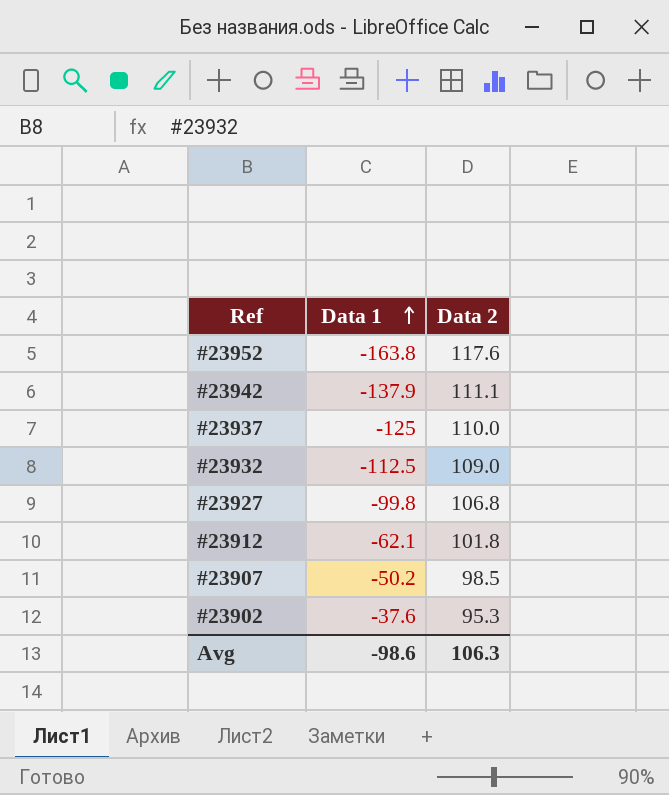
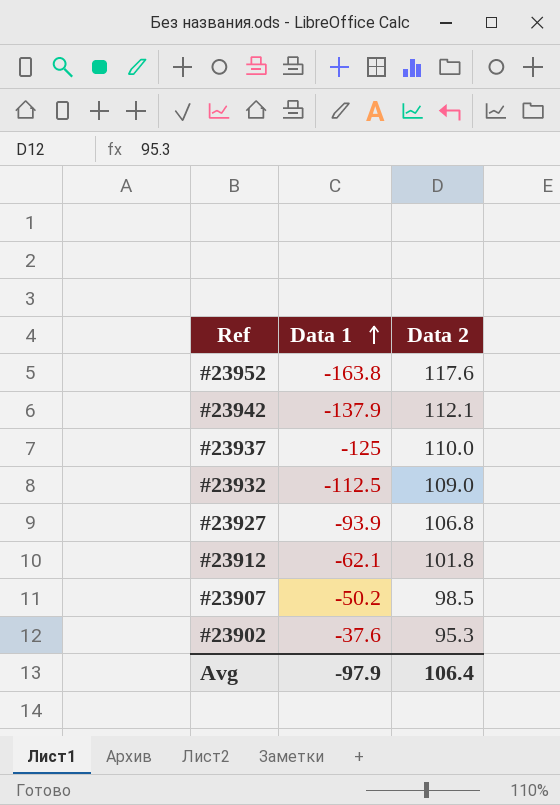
#23942 | Data 2: 111.1 -> 112.1
#23927 | Data 1: -99.8 -> -93.9
Avg | Data 1: -98.6 -> -97.9
Avg | Data 2: 106.3 -> 106.4

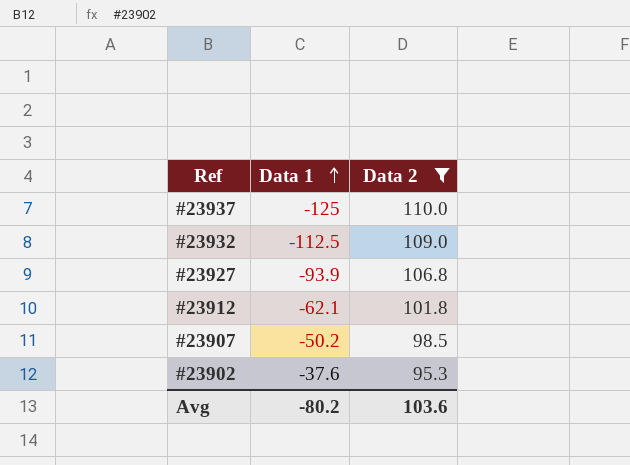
filter: none -> Data 2 <= 110.0
Avg | Data 1: -97.9 -> -80.2
Avg | Data 2: 106.4 -> 103.6

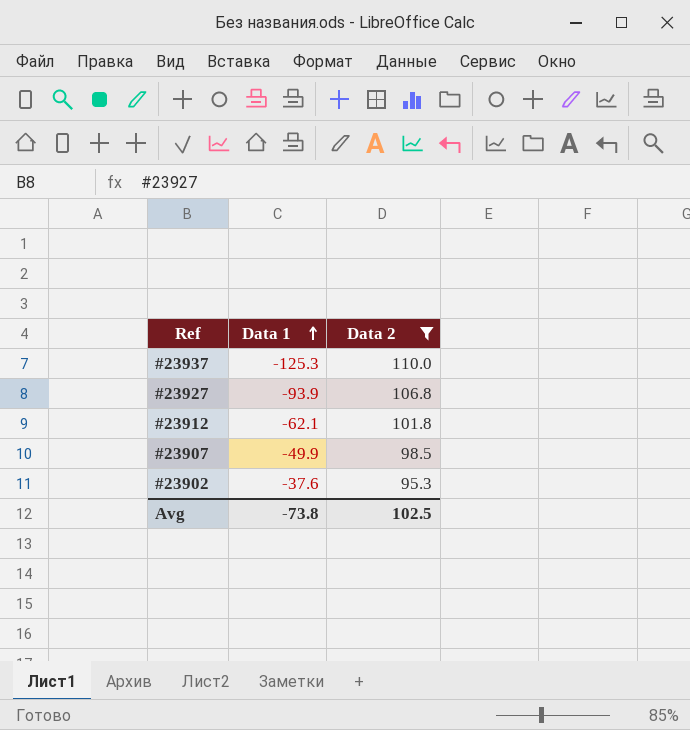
row #23932: -112.5 | 109.0 -> none
#23937 | Data 1: -125 -> -125.3
#23907 | Data 1: -50.2 -> -49.9
Avg | Data 1: -80.2 -> -73.8
Avg | Data 2: 103.6 -> 102.5

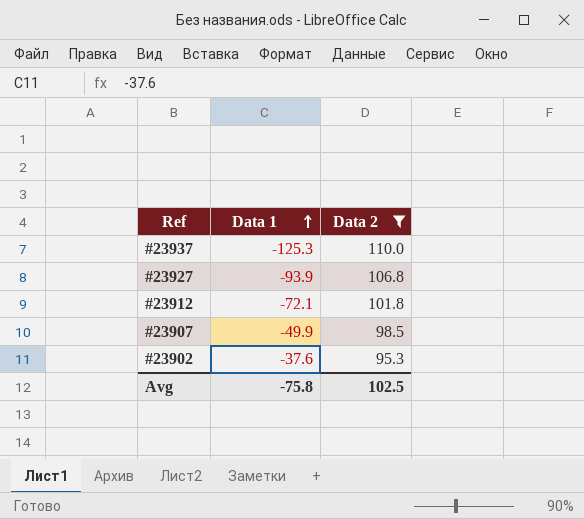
#23912 | Data 1: -62.1 -> -72.1
Avg | Data 1: -73.8 -> -75.8

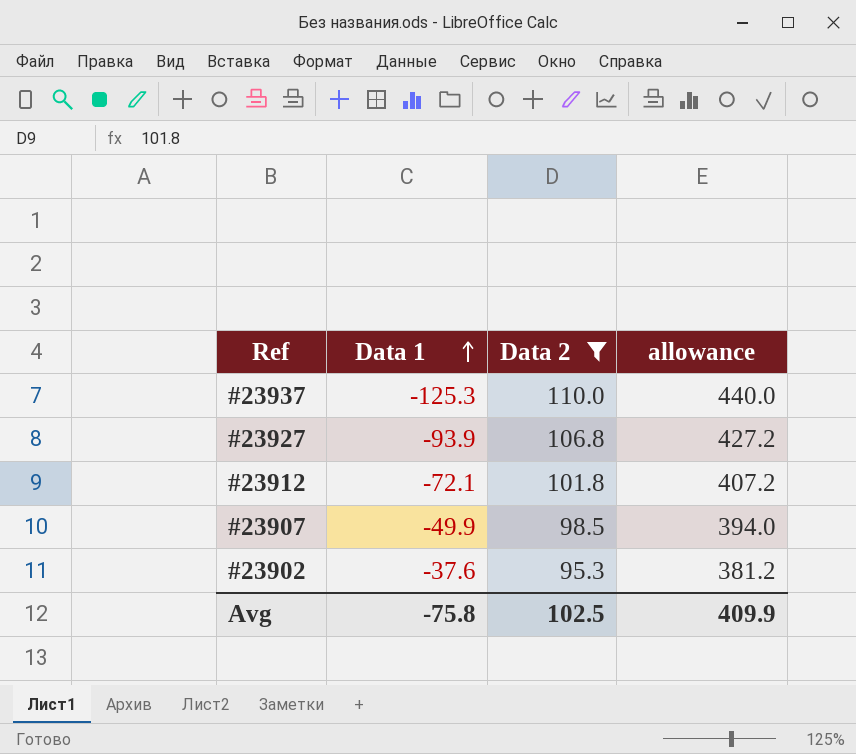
column allowance | formula: none -> [Data 2] * 4

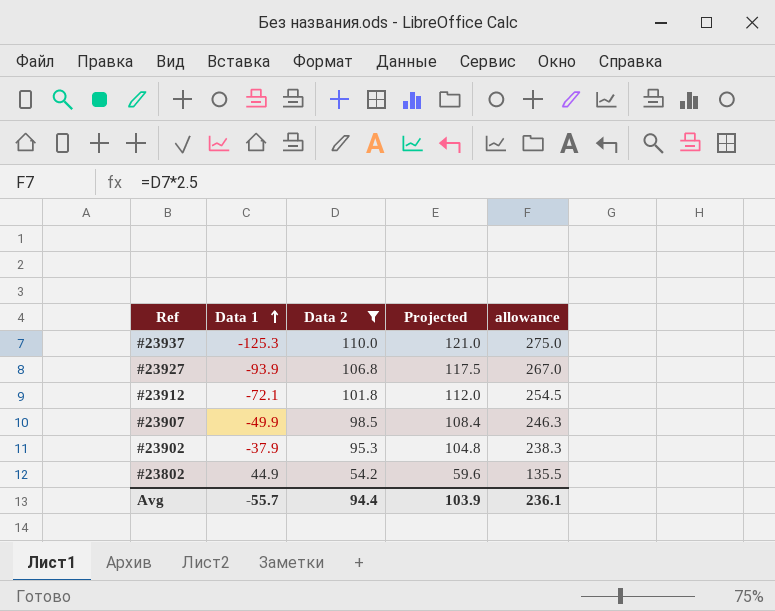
column Projected | formula: none -> [Data 2] * 1.1
column allowance | formula: [Data 2] * 4 -> [Data 2] * 2.5
#23902 | Data 1: -37.6 -> -37.9
row #23802: none -> 44.9 | 54.2 | 59.6 | 135.5
Avg | Data 1: -75.8 -> -55.7
Avg | Data 2: 102.5 -> 94.4
Avg | allowance: 409.9 -> 236.1

